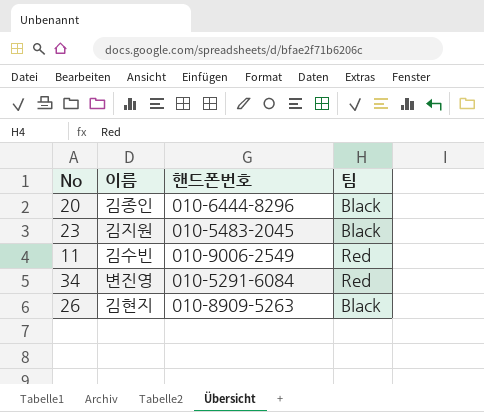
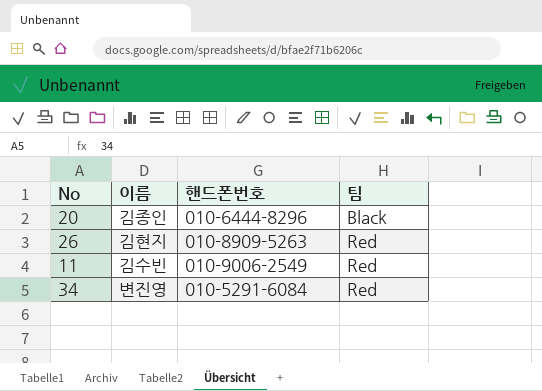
row order: none -> 팀 ascending
row 23: 김지원 | 010-5483-2045 | Black -> none
26 | 팀: Black -> Red

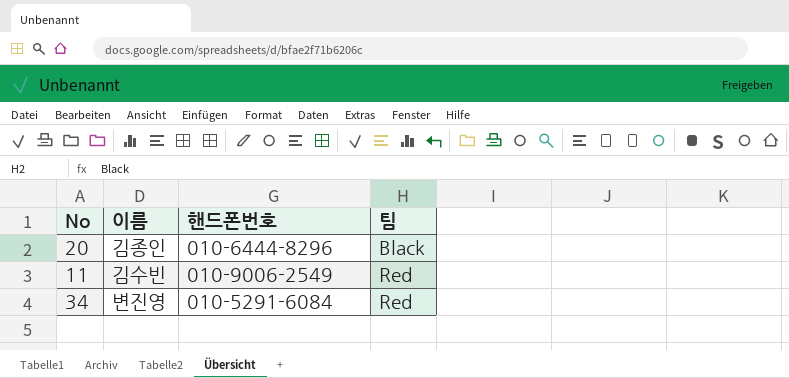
row 26: 김현지 | 010-8909-5263 | Red -> none

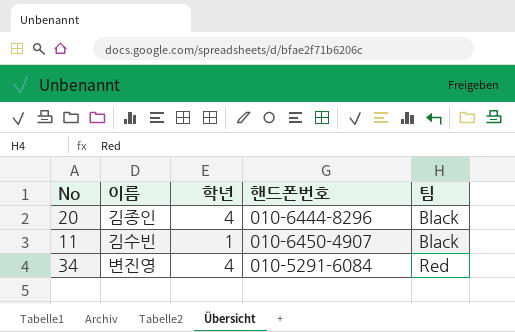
column 학년 | position: none -> 3
11 | 핸드폰번호: 010-9006-2549 -> 010-6450-4907
11 | 팀: Red -> Black

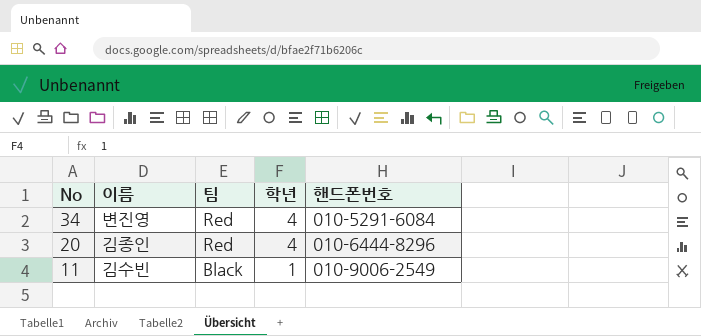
row order: 팀 ascending -> No descending
column 팀 | position: 5 -> 3
20 | 팀: Black -> Red
11 | 핸드폰번호: 010-6450-4907 -> 010-9006-2549

